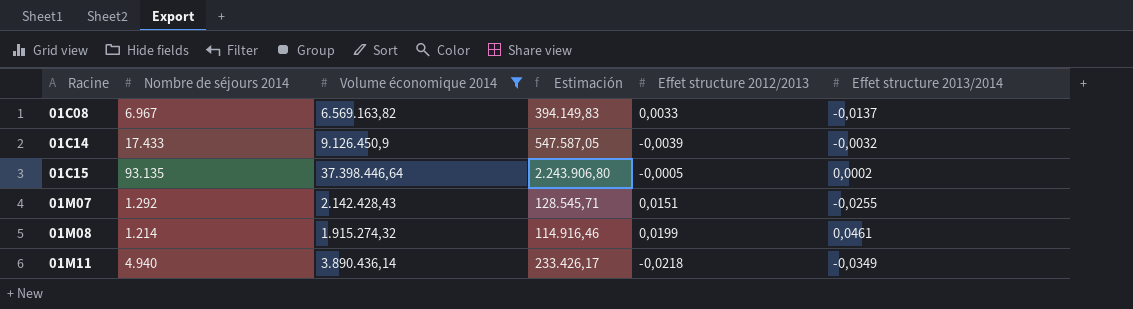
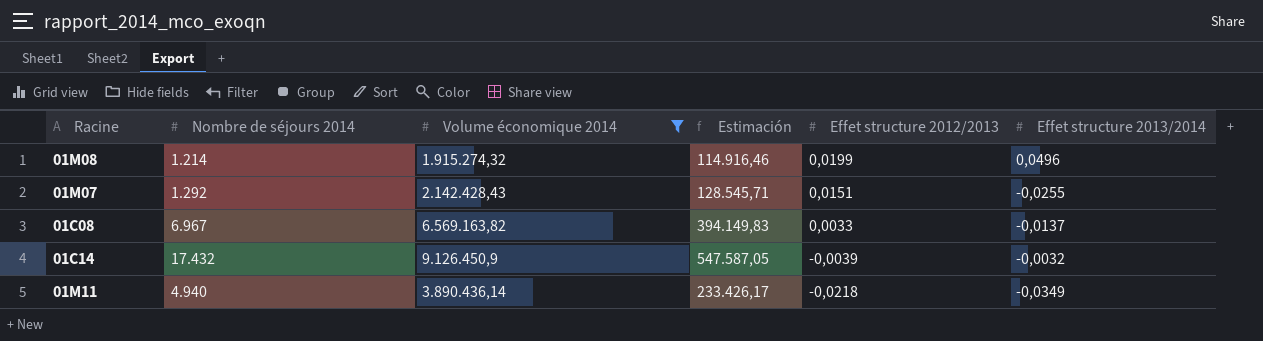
row order: Racine ascending -> Effet structure 2012/2013 descending
row 01C15: 93.135 | 37.398.446,64 | 2.243.906,80 | -0,0005 | 0,0002 -> none
01M08 | Effet structure 2013/2014: 0,0461 -> 0,0496
01C14 | Nombre de séjours 2014: 17.433 -> 17.432

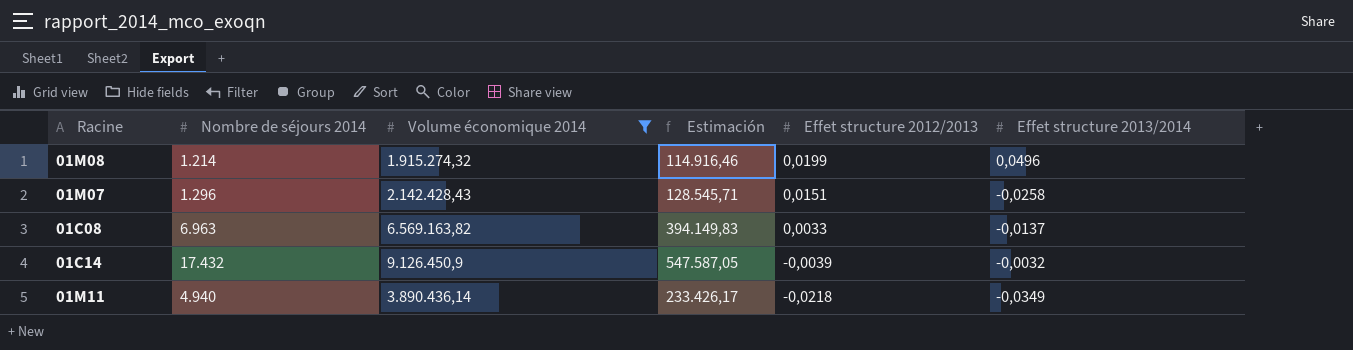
01M07 | Nombre de séjours 2014: 1.292 -> 1.296
01M07 | Effet structure 2013/2014: -0,0255 -> -0,0258
01C08 | Nombre de séjours 2014: 6.967 -> 6.963

